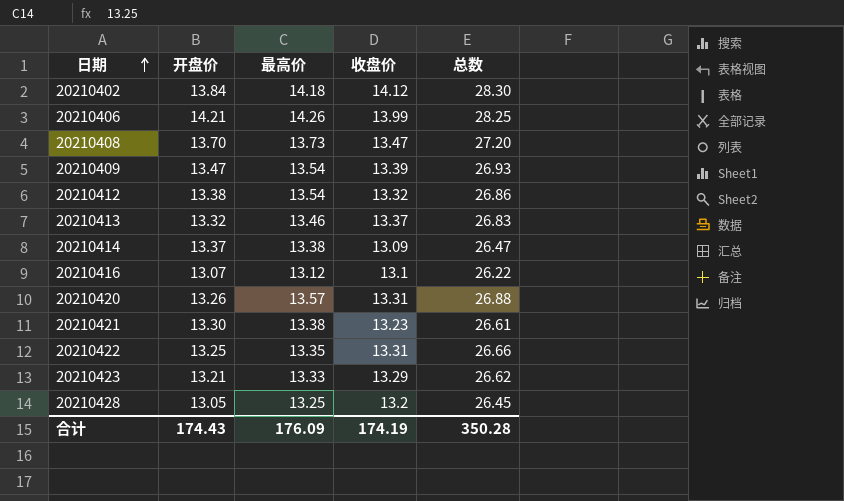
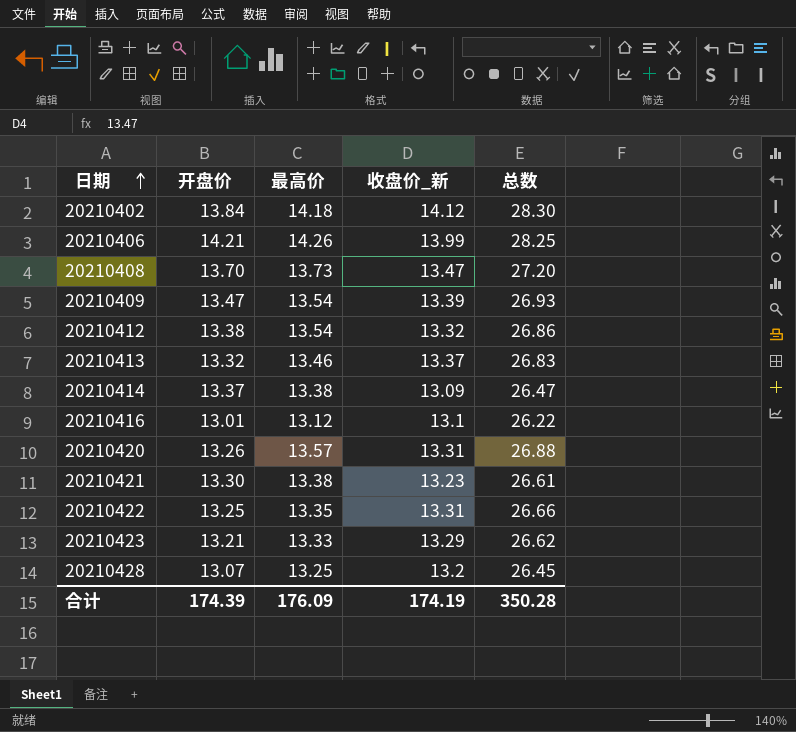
column name: 收盘价 -> 收盘价_新
20210416 | 开盘价: 13.07 -> 13.01
20210428 | 开盘价: 13.05 -> 13.07
合计 | 开盘价: 174.43 -> 174.39

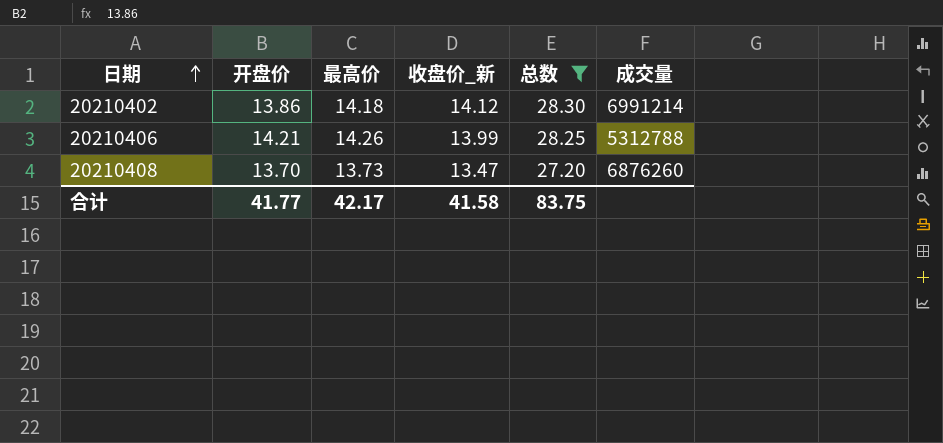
filter: none -> 总数 >= 27.20
column 成交量 | position: none -> 6
20210402 | 开盘价: 13.84 -> 13.86
合计 | 开盘价: 174.39 -> 41.77
合计 | 最高价: 176.09 -> 42.17
合计 | 收盘价_新: 174.19 -> 41.58
合计 | 总数: 350.28 -> 83.75

